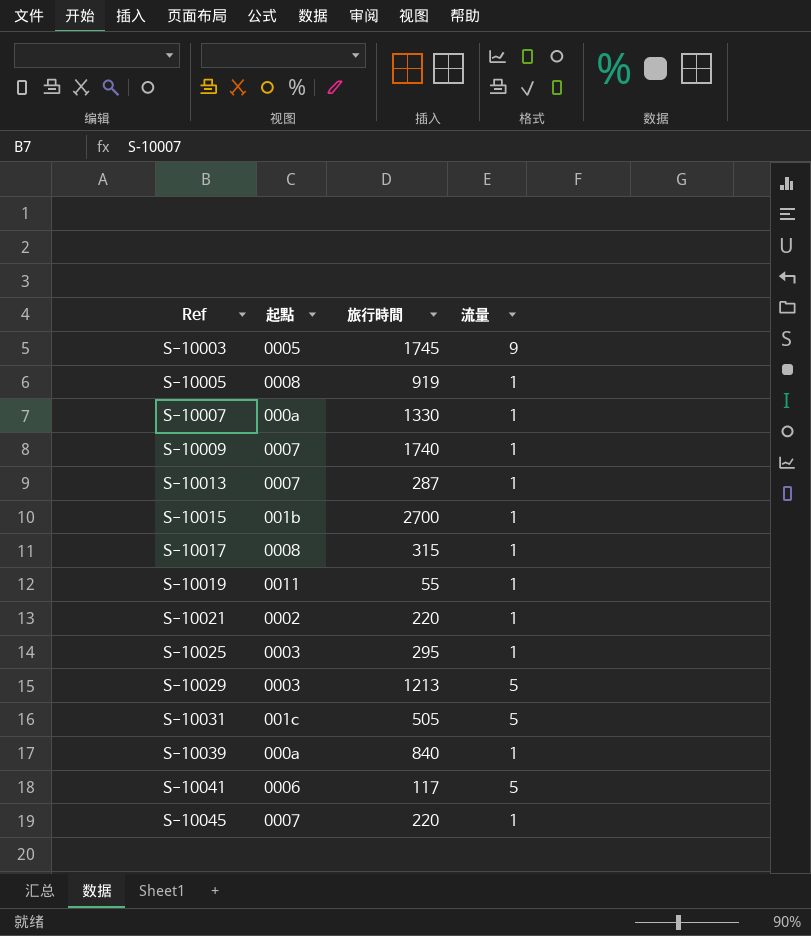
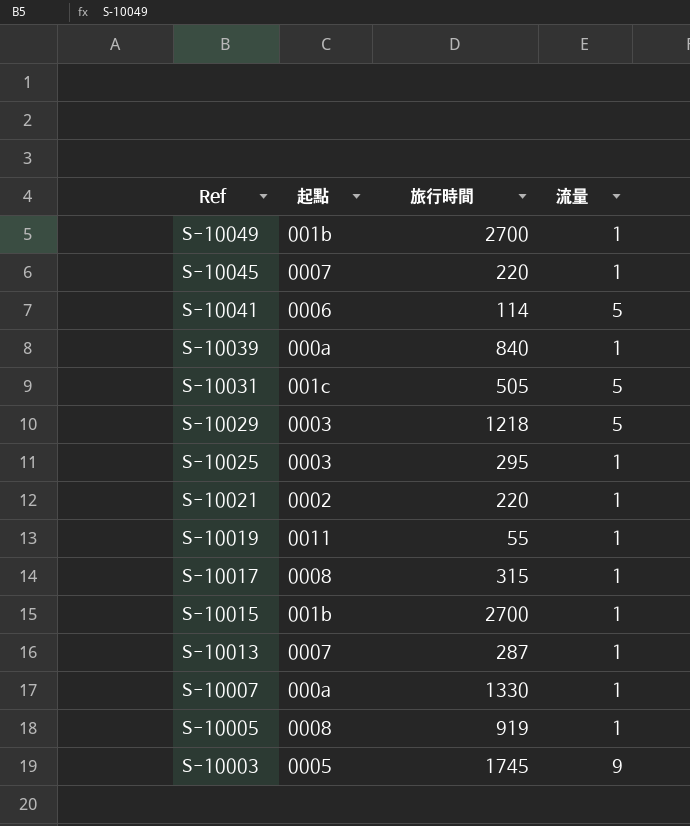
row order: Ref ascending -> Ref descending
row S-10009: 0007 | 1740 | 1 -> none
row S-10049: none -> 001b | 2700 | 1
S-10041 | 旅行時間: 117 -> 114
S-10029 | 旅行時間: 1213 -> 1218

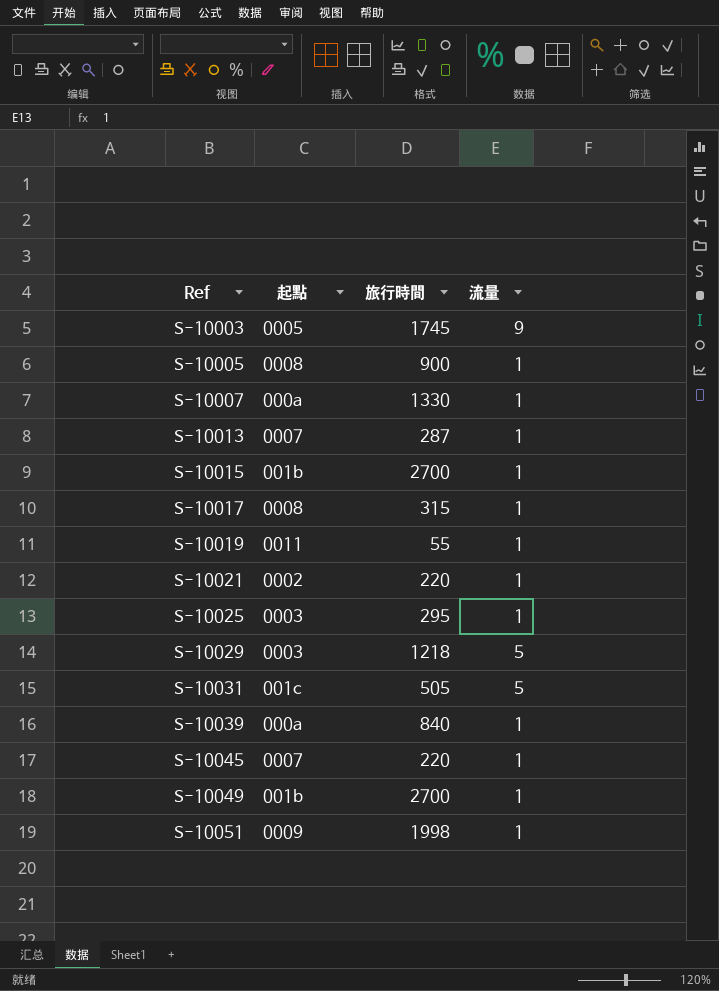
row order: Ref descending -> Ref ascending
row S-10041: 0006 | 114 | 5 -> none
S-10005 | 旅行時間: 919 -> 900
row S-10051: none -> 0009 | 1998 | 1

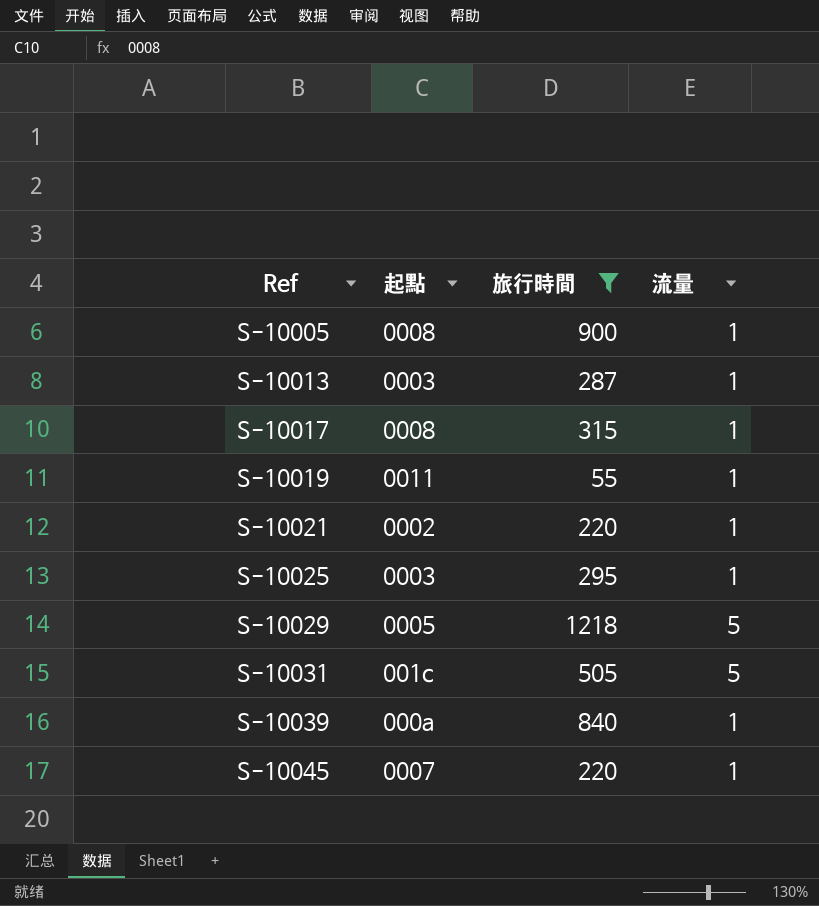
filter: none -> 旅行時間 <= 1218
S-10013 | 起點: 0007 -> 0003
S-10029 | 起點: 0003 -> 0005

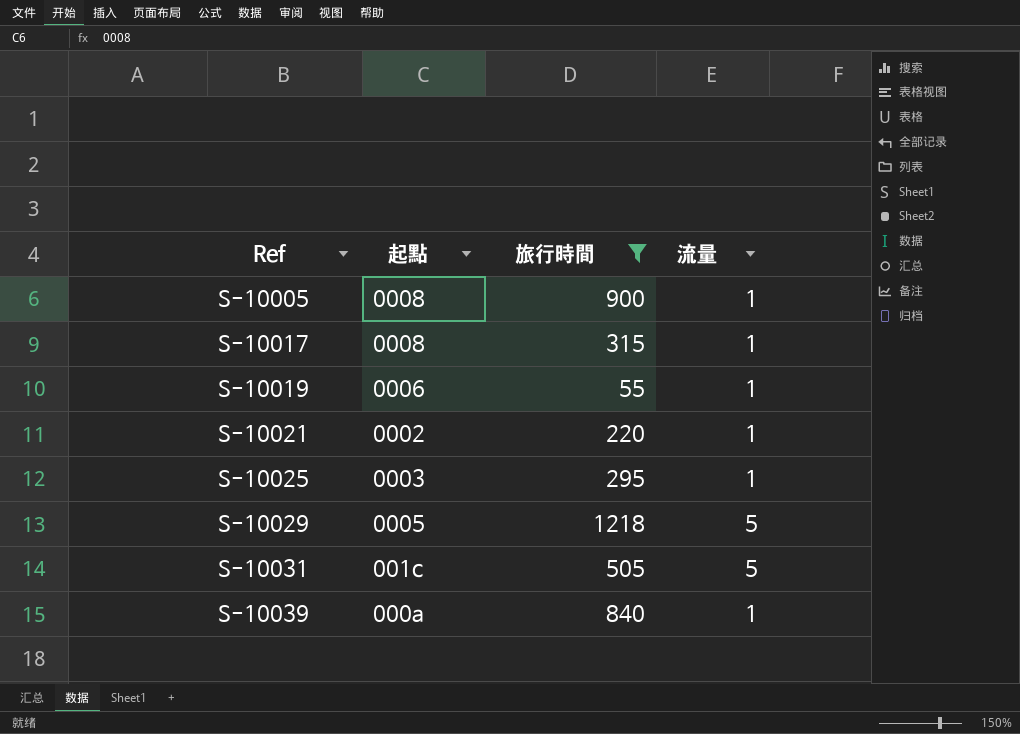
row S-10013: 0003 | 287 | 1 -> none
row S-10045: 0007 | 220 | 1 -> none
S-10019 | 起點: 0011 -> 0006

